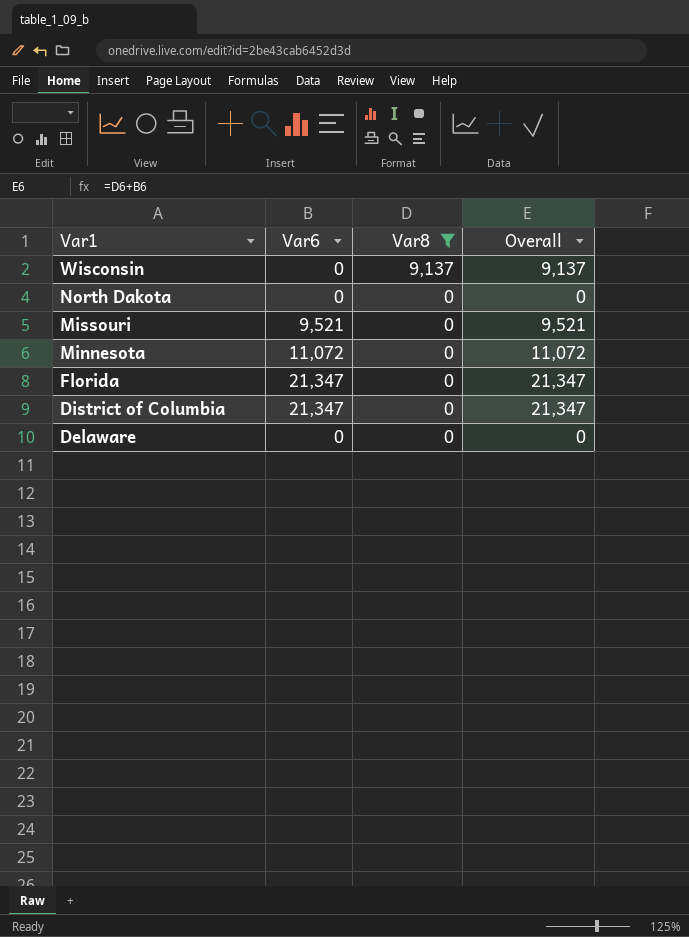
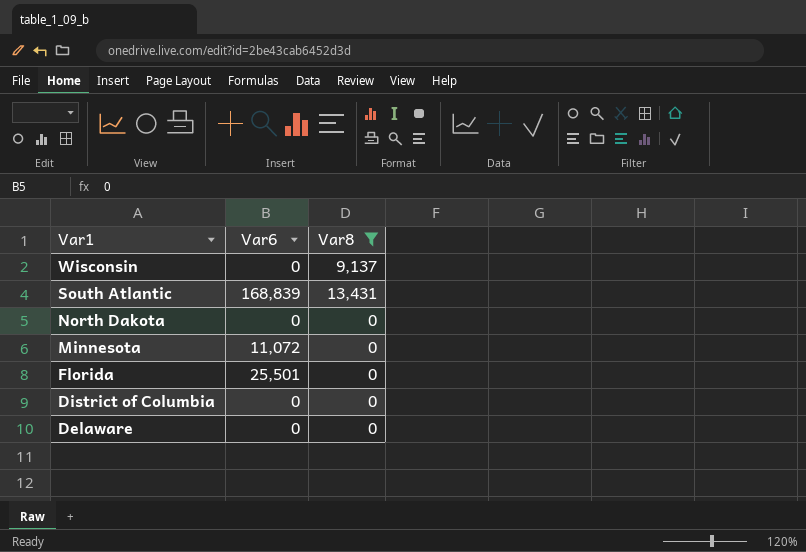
column Overall | formula: [Var6] + [Var8] -> none
row Missouri: 9,521 | 0 | 9,521 -> none
row South Atlantic: none -> 168,839 | 13,431
Florida | Var6: 21,347 -> 25,501
District of Columbia | Var6: 21,347 -> 0

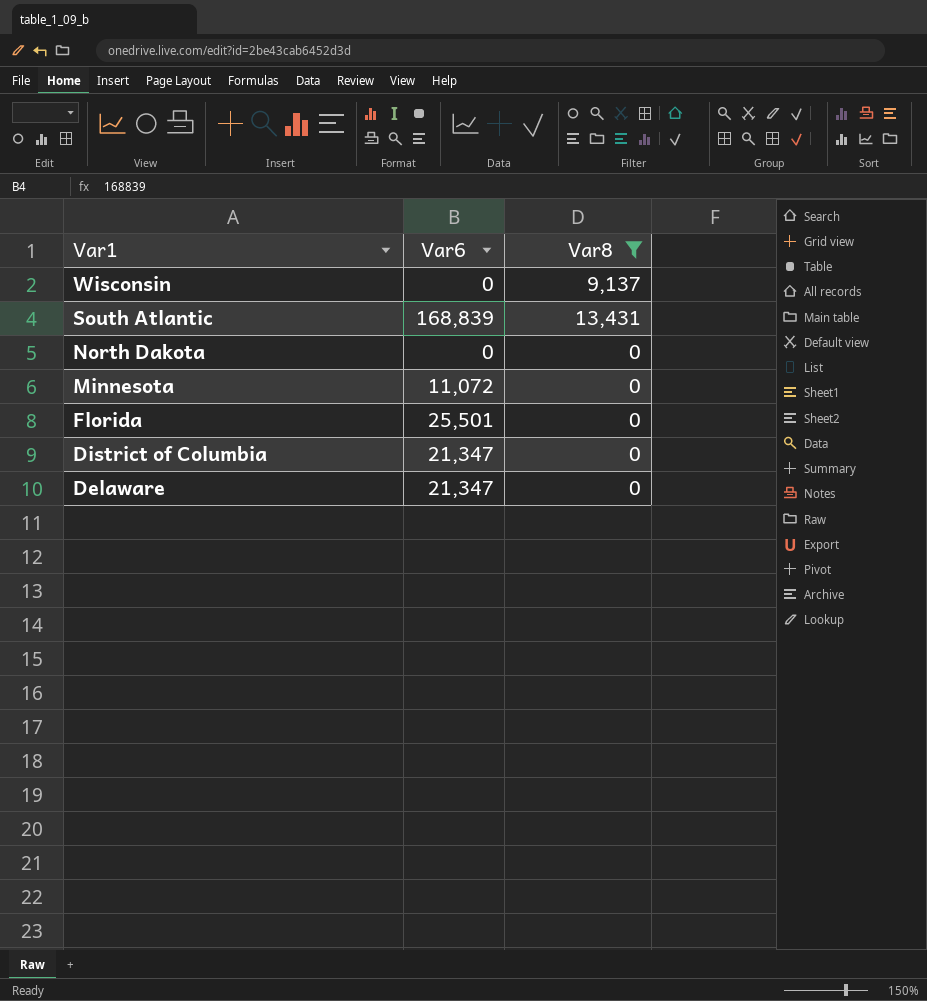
District of Columbia | Var6: 0 -> 21,347
Delaware | Var6: 0 -> 21,347

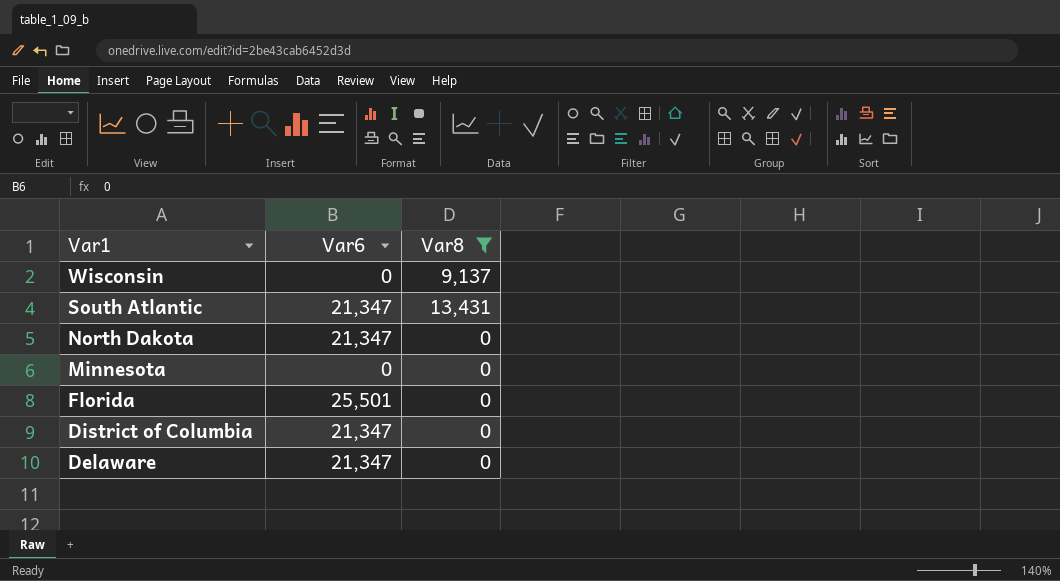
South Atlantic | Var6: 168,839 -> 21,347
North Dakota | Var6: 0 -> 21,347
Minnesota | Var6: 11,072 -> 0

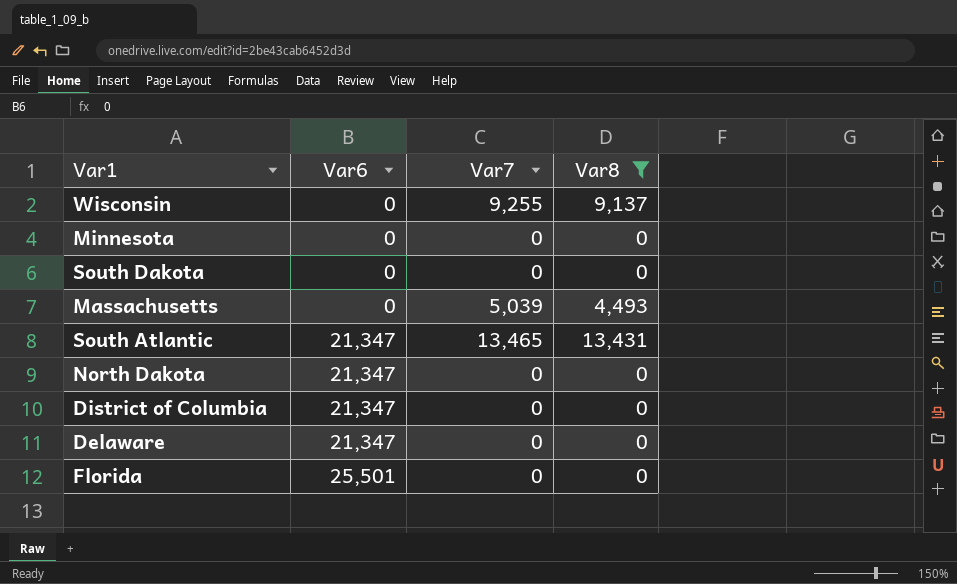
row order: Var1 descending -> Var6 ascending
column Var7 | position: none -> 3
row South Dakota: none -> 0 | 0 | 0
row Massachusetts: none -> 0 | 5,039 | 4,493

